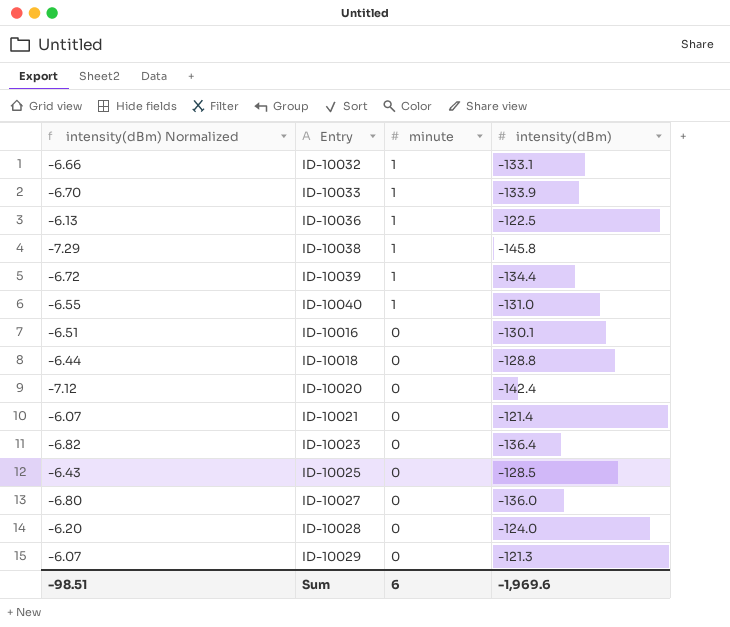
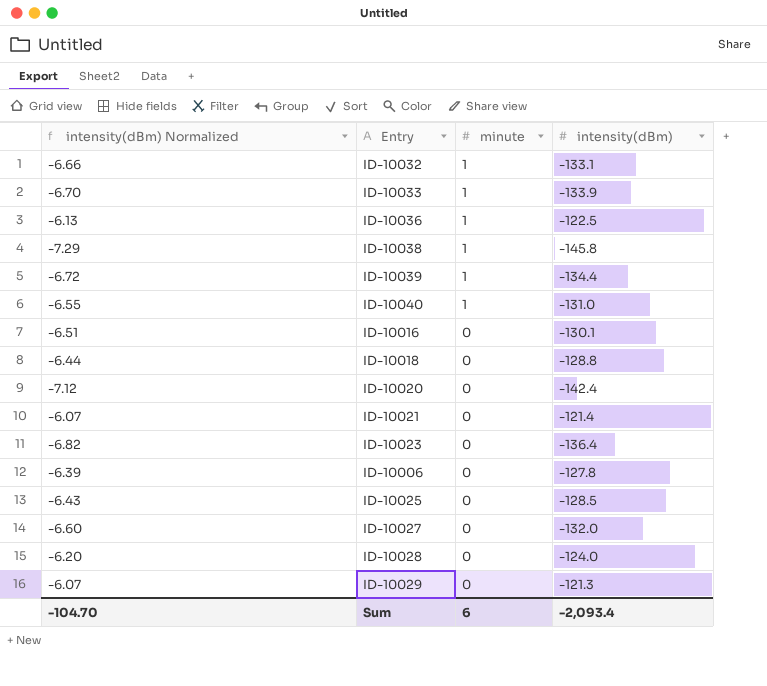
row ID-10006: none -> -6.39 | 0 | -127.8
ID-10027 | intensity(dBm) Normalized: -6.80 -> -6.60
ID-10027 | intensity(dBm): -136.0 -> -132.0
Sum | intensity(dBm) Normalized: -98.51 -> -104.70
Sum | intensity(dBm): -1,969.6 -> -2,093.4

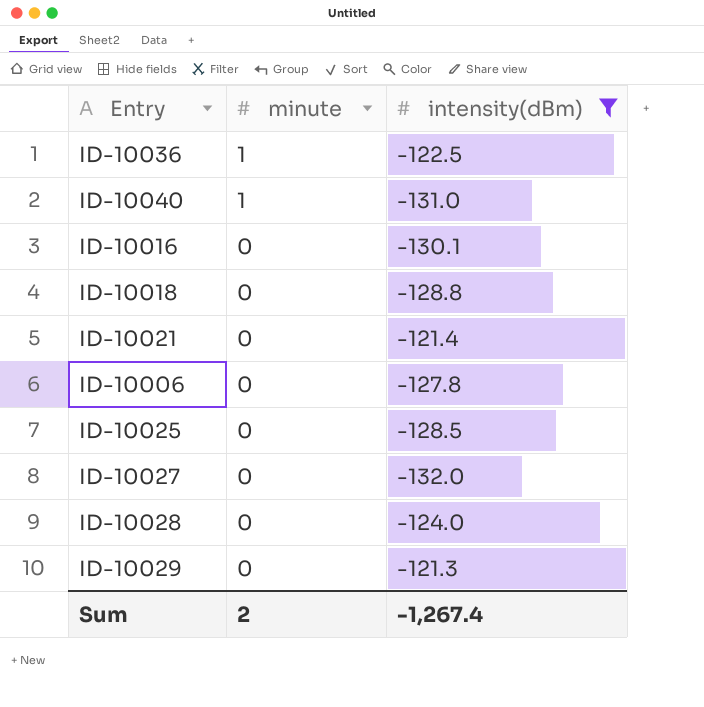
filter: none -> intensity(dBm) >= -132.0
column intensity(dBm) Normalized | formula: [intensity(dBm)] * 0.05 -> none
Sum | minute: 6 -> 2
Sum | intensity(dBm): -2,093.4 -> -1,267.4

